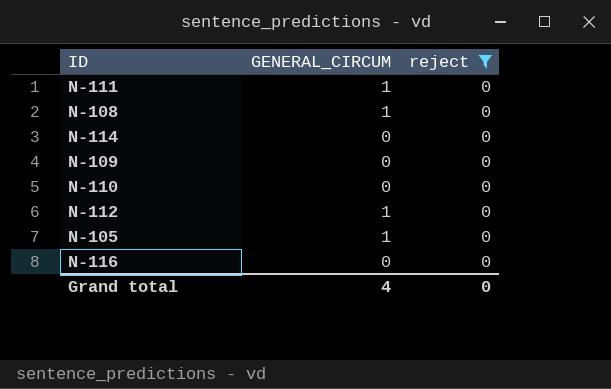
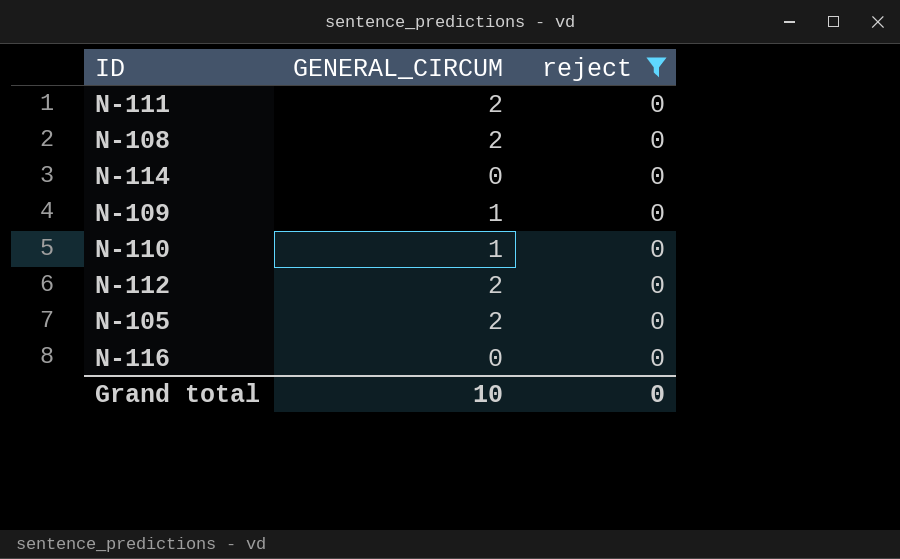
N-111 | GENERAL_CIRCUM: 1 -> 2
N-108 | GENERAL_CIRCUM: 1 -> 2
N-109 | GENERAL_CIRCUM: 0 -> 1
N-110 | GENERAL_CIRCUM: 0 -> 1
N-112 | GENERAL_CIRCUM: 1 -> 2
N-105 | GENERAL_CIRCUM: 1 -> 2
Grand total | GENERAL_CIRCUM: 4 -> 10

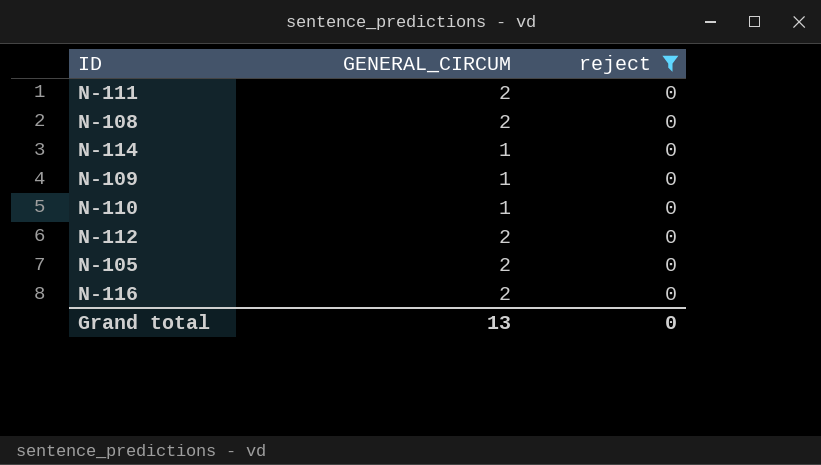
N-114 | GENERAL_CIRCUM: 0 -> 1
N-116 | GENERAL_CIRCUM: 0 -> 2
Grand total | GENERAL_CIRCUM: 10 -> 13

